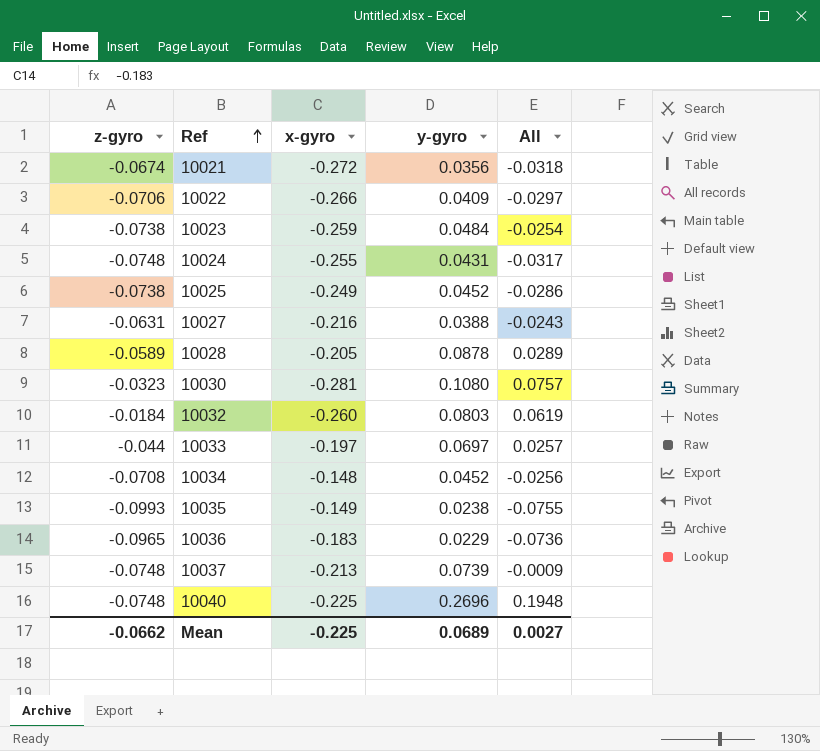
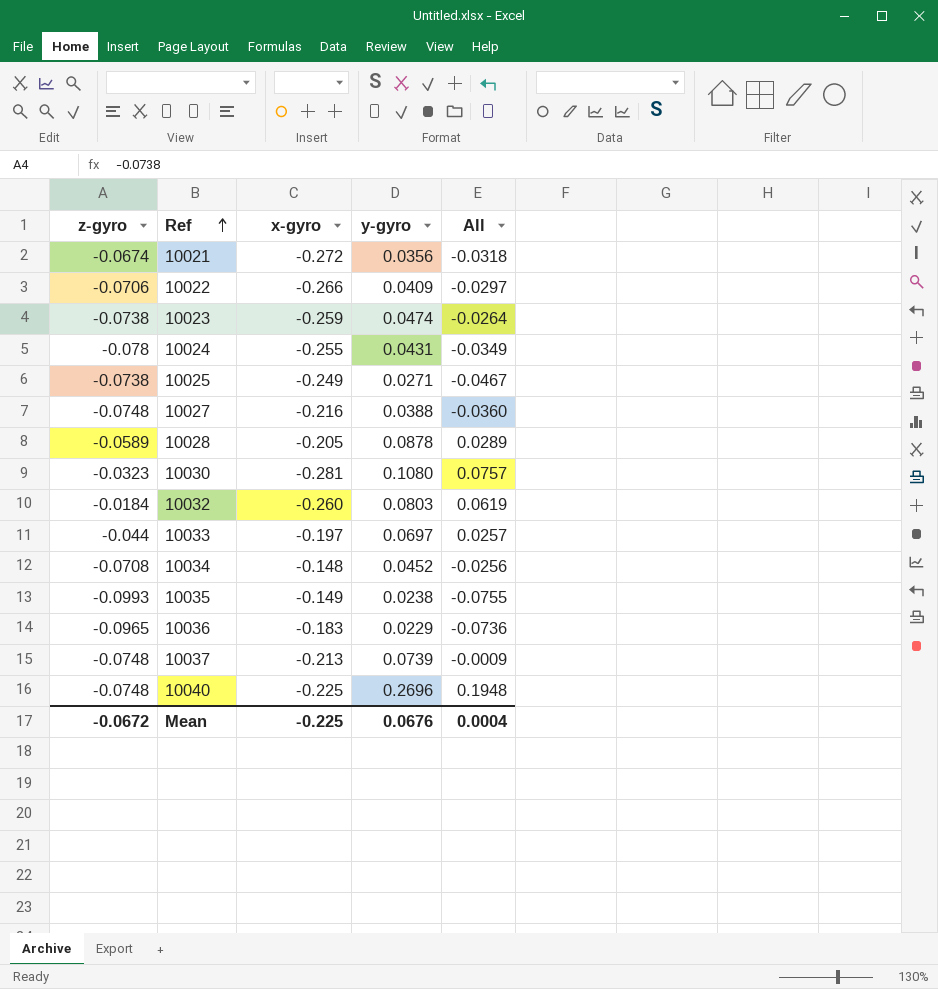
10023 | y-gyro: 0.0484 -> 0.0474
10023 | All: -0.0254 -> -0.0264
10024 | z-gyro: -0.0748 -> -0.078
10024 | All: -0.0317 -> -0.0349
10025 | y-gyro: 0.0452 -> 0.0271
10025 | All: -0.0286 -> -0.0467
10027 | z-gyro: -0.0631 -> -0.0748
10027 | All: -0.0243 -> -0.0360
Mean | z-gyro: -0.0662 -> -0.0672
Mean | y-gyro: 0.0689 -> 0.0676
Mean | All: 0.0027 -> 0.0004

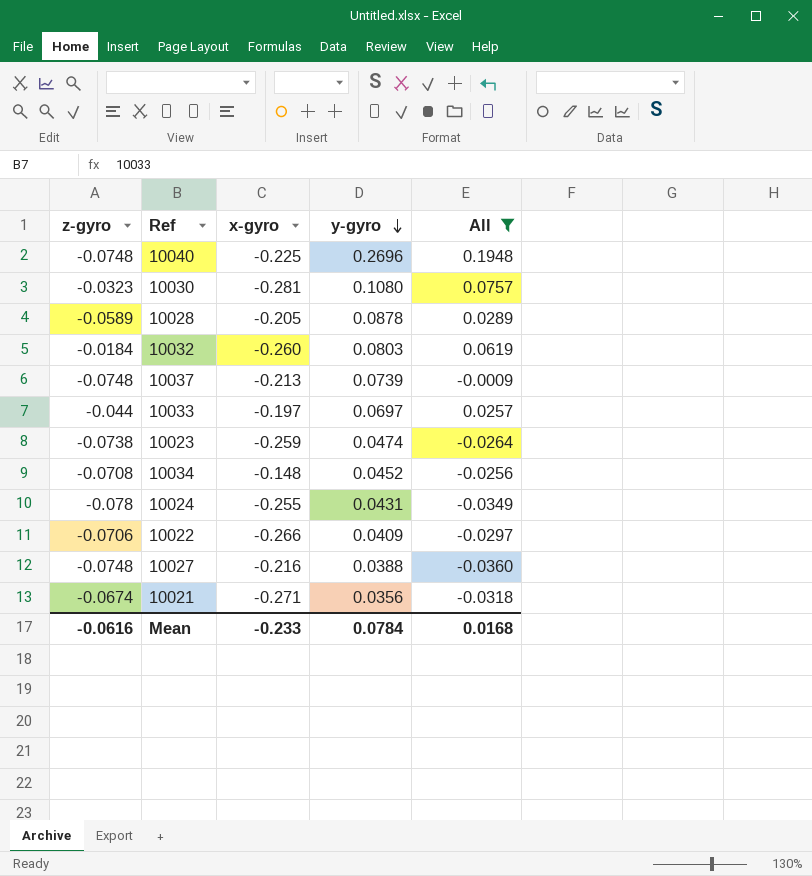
filter: none -> All >= -0.0360
row order: Ref ascending -> y-gyro descending
10021 | x-gyro: -0.272 -> -0.271
Mean | z-gyro: -0.0672 -> -0.0616
Mean | x-gyro: -0.225 -> -0.233
Mean | y-gyro: 0.0676 -> 0.0784
Mean | All: 0.0004 -> 0.0168

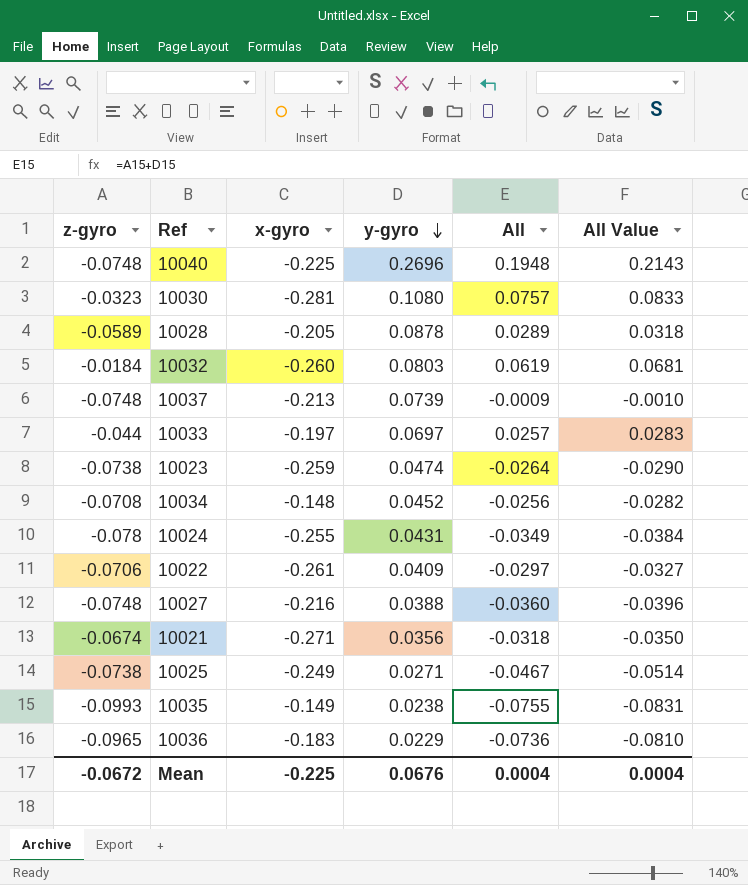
filter: All >= -0.0360 -> none
column All Value | formula: none -> [All] * 1.1
10022 | x-gyro: -0.266 -> -0.261
Mean | z-gyro: -0.0616 -> -0.0672
Mean | x-gyro: -0.233 -> -0.225
Mean | y-gyro: 0.0784 -> 0.0676
Mean | All: 0.0168 -> 0.0004

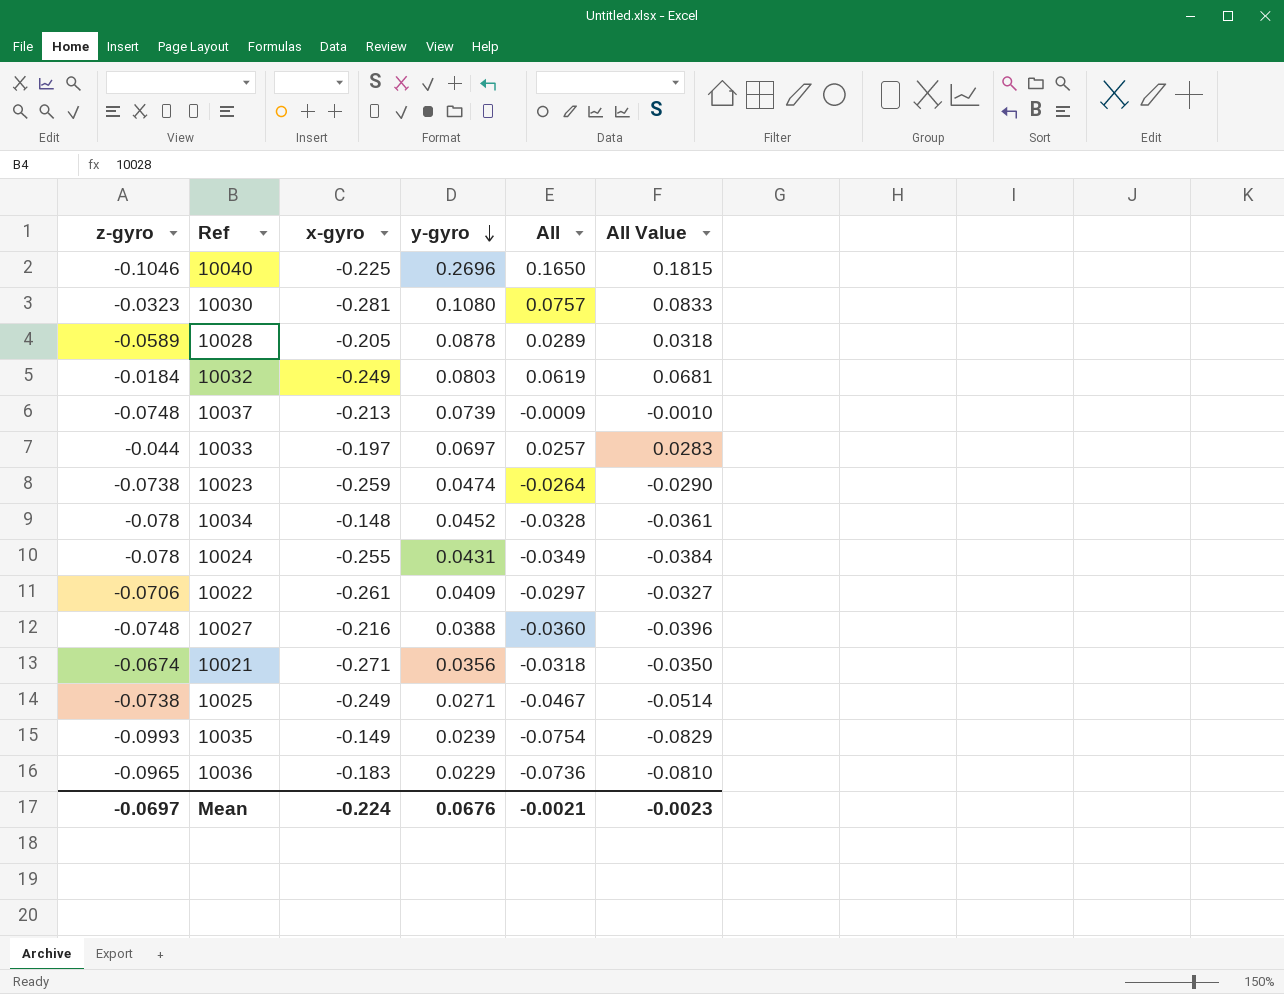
10040 | z-gyro: -0.0748 -> -0.1046
10040 | All: 0.1948 -> 0.1650
10040 | All Value: 0.2143 -> 0.1815
10032 | x-gyro: -0.260 -> -0.249
10034 | z-gyro: -0.0708 -> -0.078
10034 | All: -0.0256 -> -0.0328
10034 | All Value: -0.0282 -> -0.0361
10035 | y-gyro: 0.0238 -> 0.0239
10035 | All: -0.0755 -> -0.0754
10035 | All Value: -0.0831 -> -0.0829
Mean | z-gyro: -0.0672 -> -0.0697
Mean | x-gyro: -0.225 -> -0.224
Mean | All: 0.0004 -> -0.0021
Mean | All Value: 0.0004 -> -0.0023

